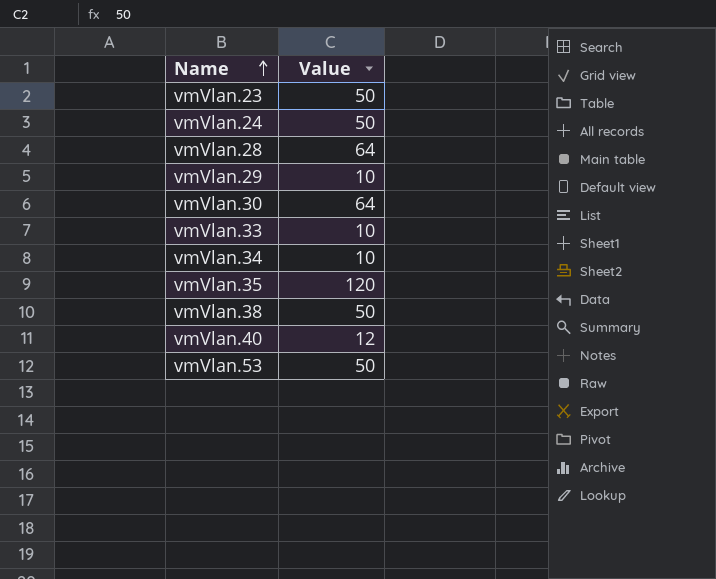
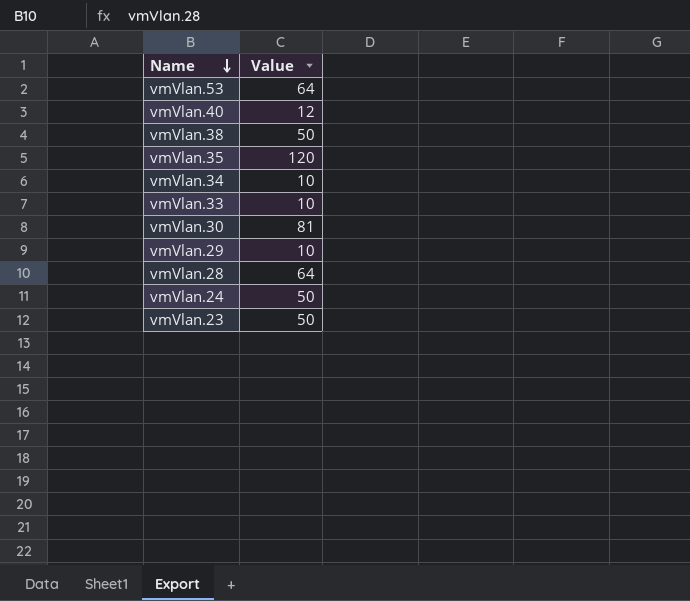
row order: Name ascending -> Name descending
vmVlan.53 | Value: 50 -> 64
vmVlan.30 | Value: 64 -> 81

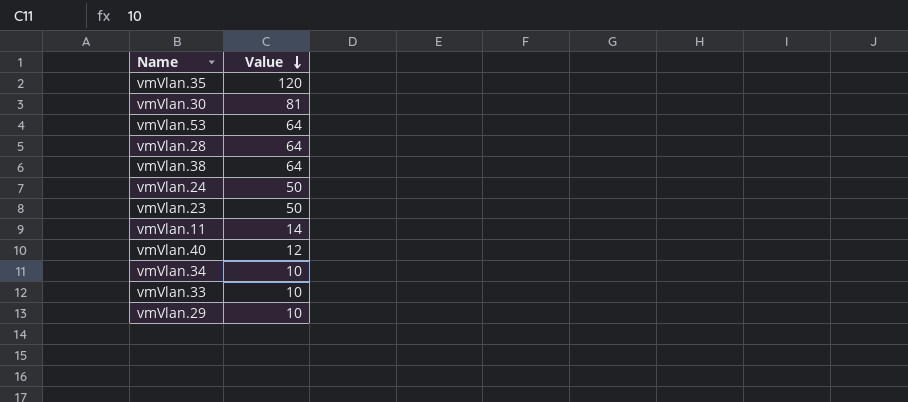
row order: Name descending -> Value descending
vmVlan.38 | Value: 50 -> 64
row vmVlan.11: none -> 14

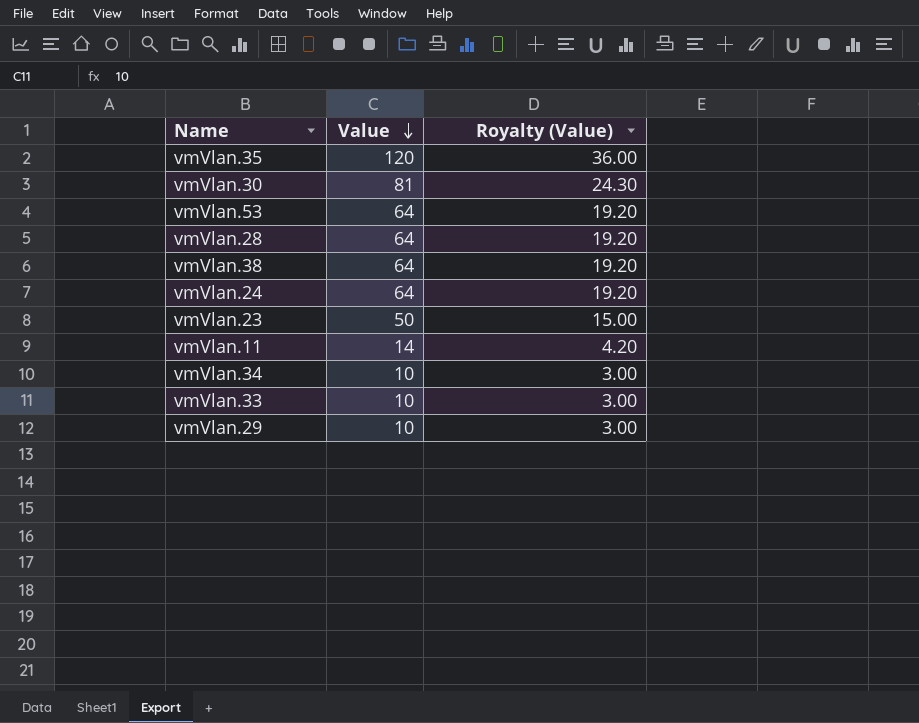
column Royalty (Value) | formula: none -> [Value] * 0.3
row vmVlan.40: 12 -> none
vmVlan.24 | Value: 50 -> 64

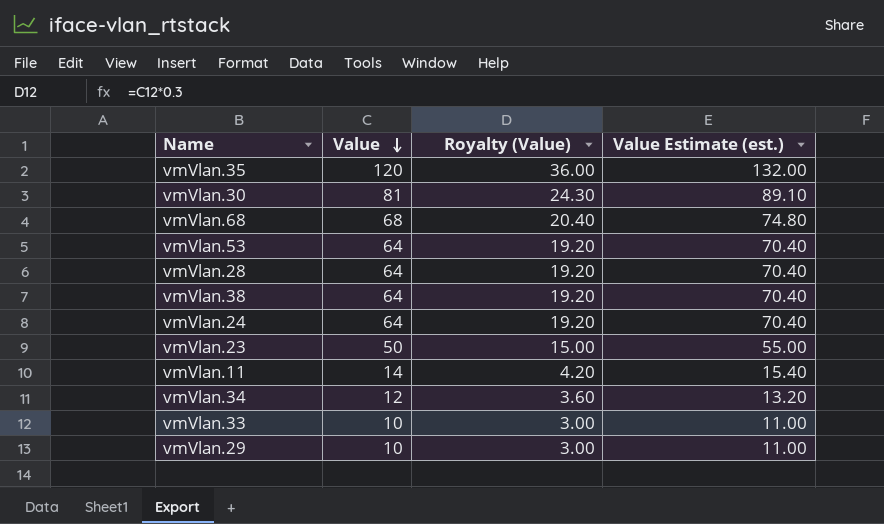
column Value Estimate (est.) | formula: none -> [Value] * 1.1
row vmVlan.68: none -> 68 | 20.40 | 74.80
vmVlan.34 | Value: 10 -> 12
vmVlan.34 | Royalty (Value): 3.00 -> 3.60

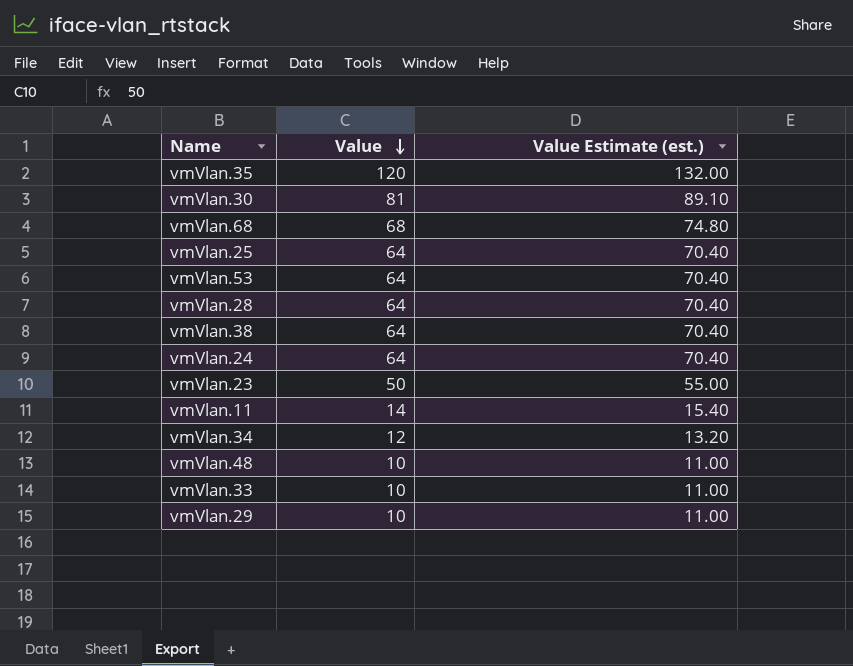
column Royalty (Value) | formula: [Value] * 0.3 -> none
row vmVlan.25: none -> 64 | 70.40
row vmVlan.48: none -> 10 | 11.00

